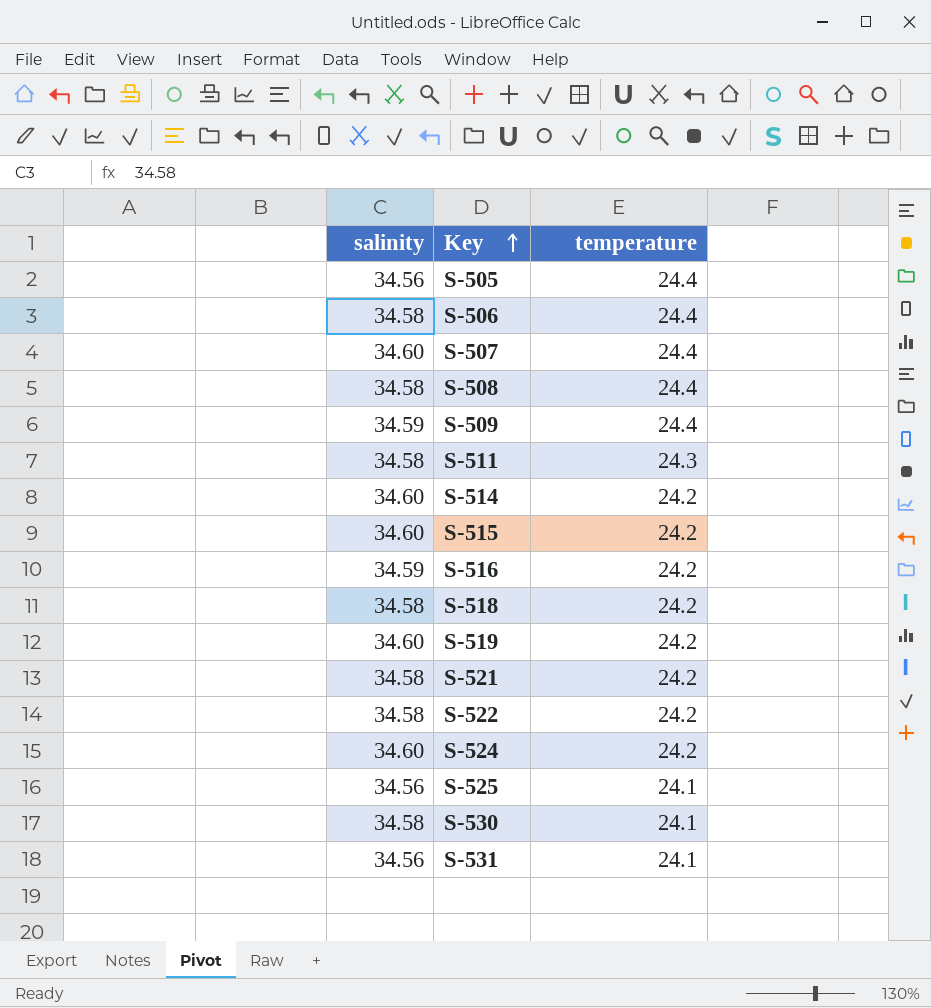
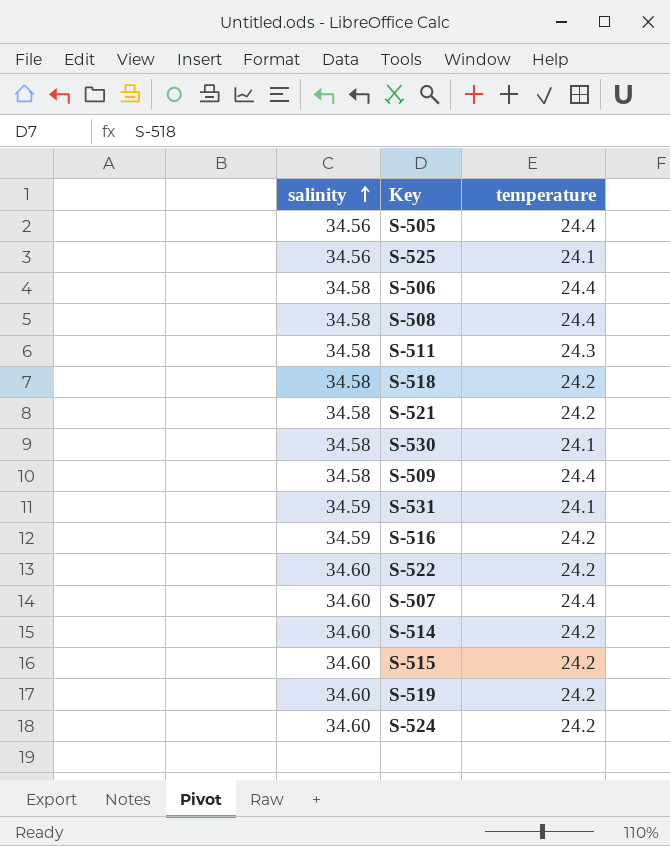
row order: Key ascending -> salinity ascending
S-509 | salinity: 34.59 -> 34.58
S-531 | salinity: 34.56 -> 34.59
S-522 | salinity: 34.58 -> 34.60

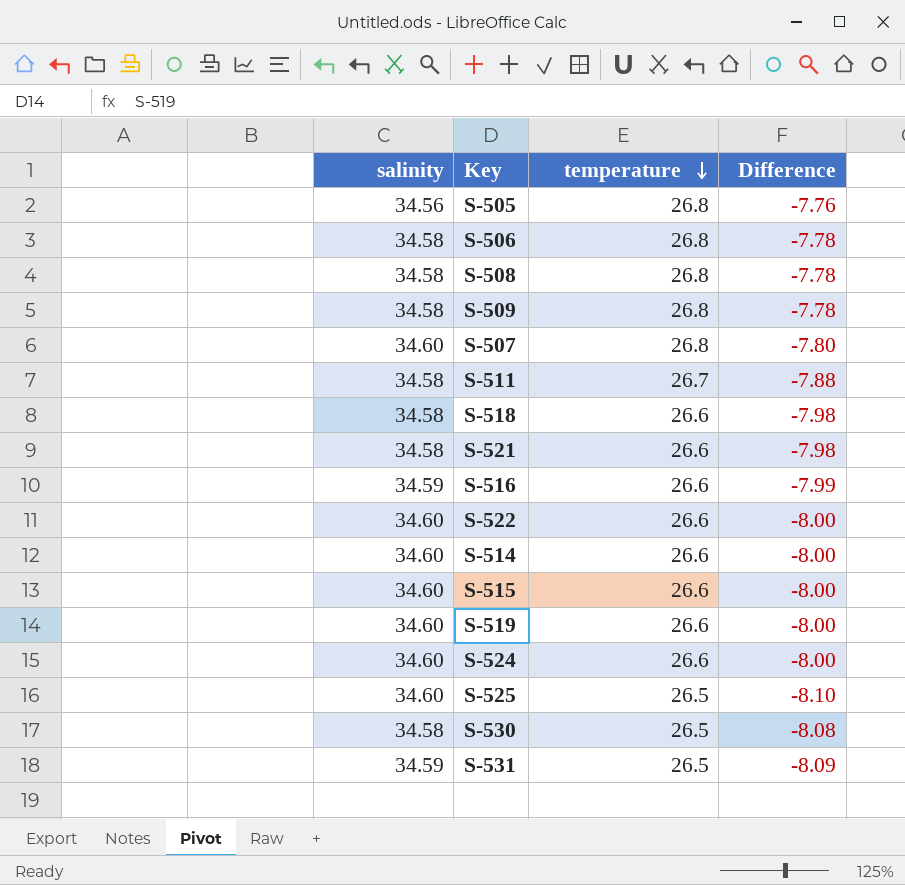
row order: salinity ascending -> temperature descending
column Difference | formula: none -> [temperature] - [salinity]
S-505 | temperature: 24.4 -> 26.8
S-506 | temperature: 24.4 -> 26.8
S-508 | temperature: 24.4 -> 26.8
S-509 | temperature: 24.4 -> 26.8
S-507 | temperature: 24.4 -> 26.8
S-511 | temperature: 24.3 -> 26.7
S-518 | temperature: 24.2 -> 26.6
S-521 | temperature: 24.2 -> 26.6
S-516 | temperature: 24.2 -> 26.6
S-522 | temperature: 24.2 -> 26.6
S-514 | temperature: 24.2 -> 26.6
S-515 | temperature: 24.2 -> 26.6
S-519 | temperature: 24.2 -> 26.6
S-524 | temperature: 24.2 -> 26.6
S-525 | salinity: 34.56 -> 34.60
S-525 | temperature: 24.1 -> 26.5
S-530 | temperature: 24.1 -> 26.5
S-531 | temperature: 24.1 -> 26.5

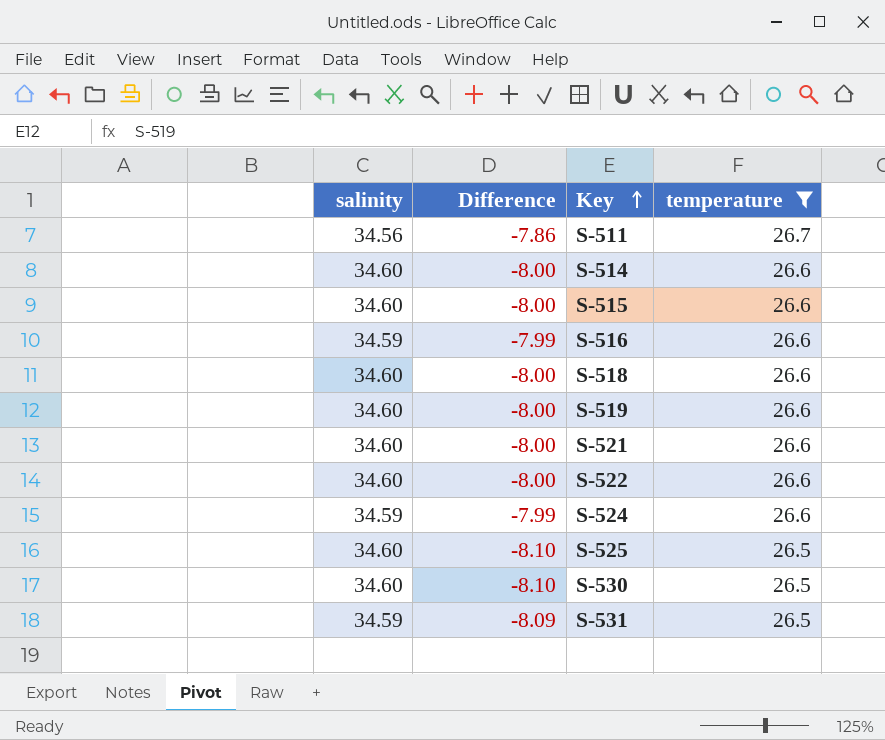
filter: none -> temperature != 26.8
row order: temperature descending -> Key ascending
column Difference | position: 4 -> 2
S-511 | salinity: 34.58 -> 34.56
S-511 | Difference: -7.88 -> -7.86
S-518 | salinity: 34.58 -> 34.60
S-518 | Difference: -7.98 -> -8.00
S-521 | salinity: 34.58 -> 34.60
S-521 | Difference: -7.98 -> -8.00
S-524 | salinity: 34.60 -> 34.59
S-524 | Difference: -8.00 -> -7.99
S-530 | salinity: 34.58 -> 34.60
S-530 | Difference: -8.08 -> -8.10

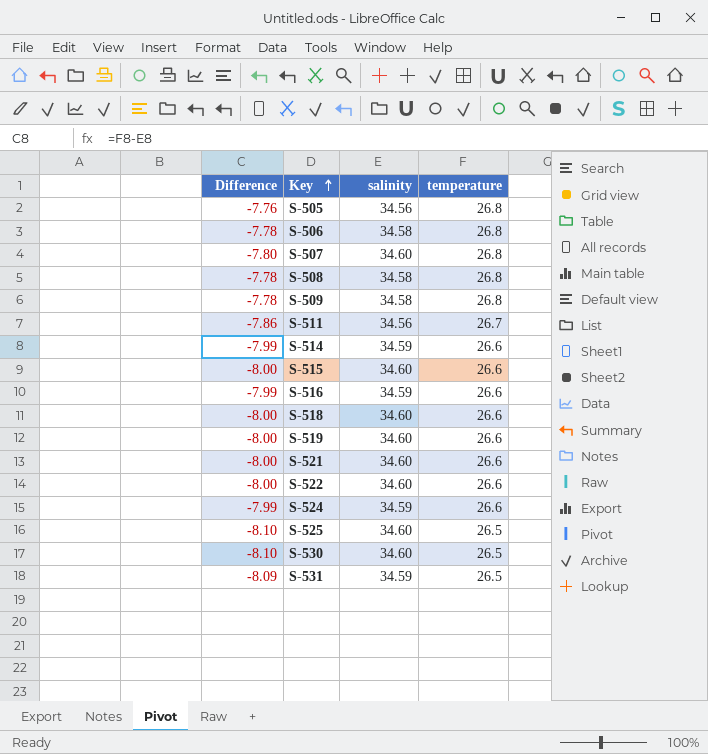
filter: temperature != 26.8 -> none
column salinity | position: 1 -> 3
S-514 | Difference: -8.00 -> -7.99
S-514 | salinity: 34.60 -> 34.59

